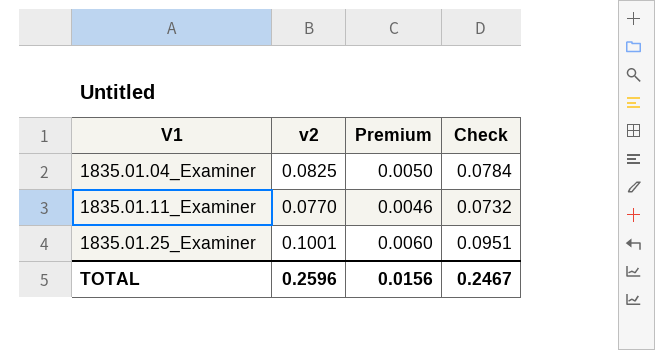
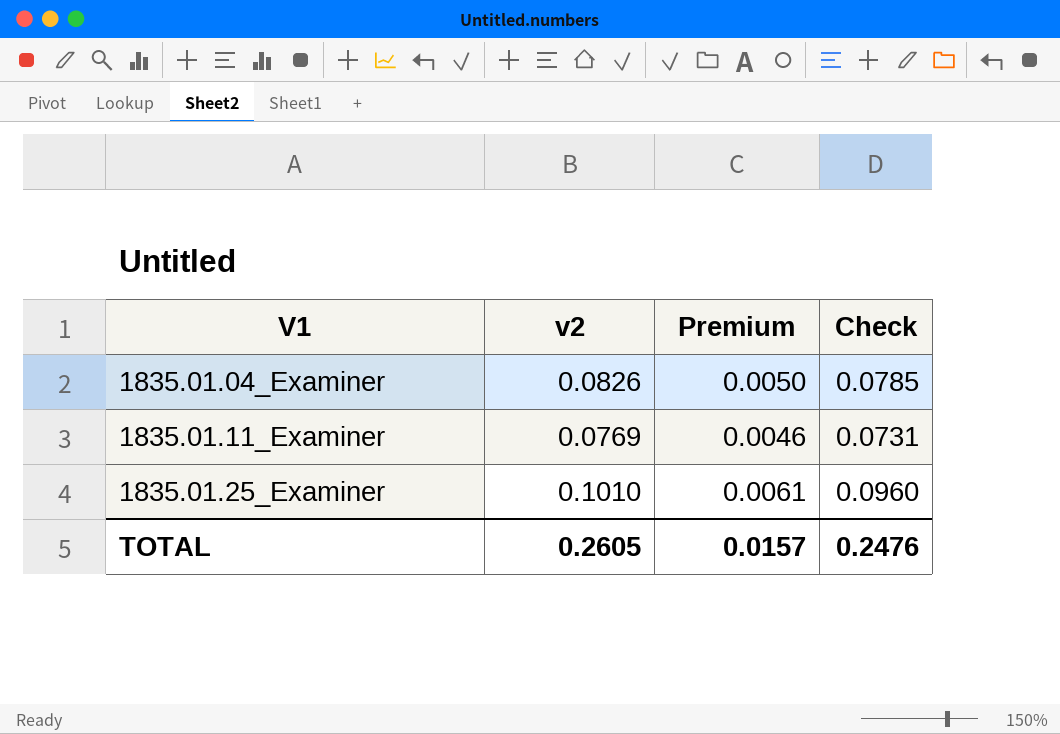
1835.01.04_Examiner | v2: 0.0825 -> 0.0826
1835.01.04_Examiner | Check: 0.0784 -> 0.0785
1835.01.11_Examiner | v2: 0.0770 -> 0.0769
1835.01.11_Examiner | Check: 0.0732 -> 0.0731
1835.01.25_Examiner | v2: 0.1001 -> 0.1010
1835.01.25_Examiner | Premium: 0.0060 -> 0.0061
1835.01.25_Examiner | Check: 0.0951 -> 0.0960
TOTAL | v2: 0.2596 -> 0.2605
TOTAL | Premium: 0.0156 -> 0.0157
TOTAL | Check: 0.2467 -> 0.2476

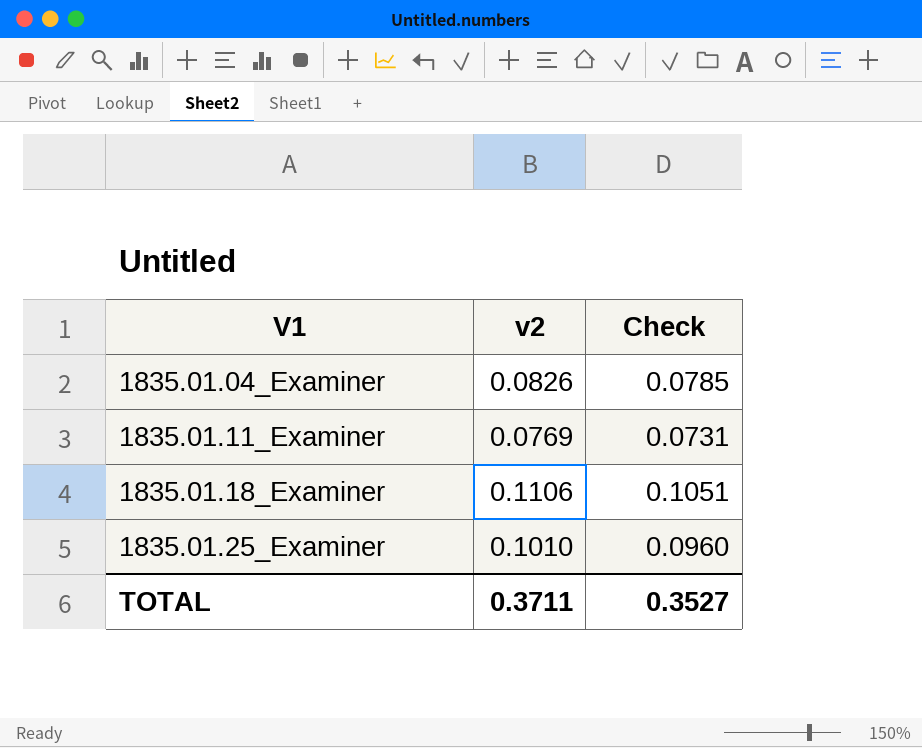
column Premium | formula: [v2] * 0.06 -> none
row 1835.01.18_Examiner: none -> 0.1106 | 0.1051
TOTAL | v2: 0.2605 -> 0.3711
TOTAL | Check: 0.2476 -> 0.3527

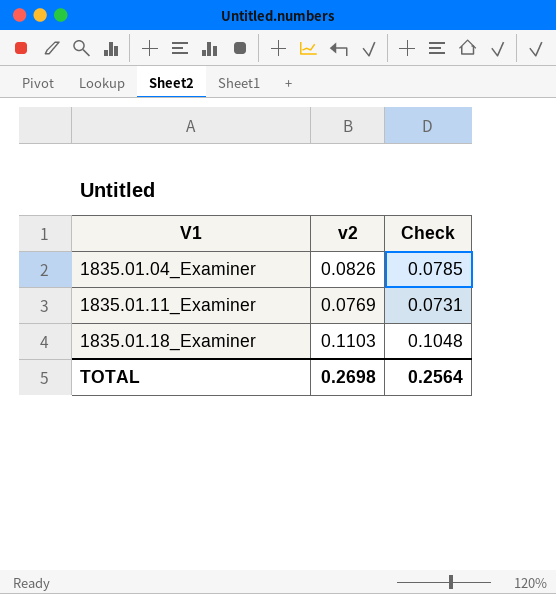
row 1835.01.25_Examiner: 0.1010 | 0.0960 -> none
1835.01.18_Examiner | v2: 0.1106 -> 0.1103
1835.01.18_Examiner | Check: 0.1051 -> 0.1048
TOTAL | v2: 0.3711 -> 0.2698
TOTAL | Check: 0.3527 -> 0.2564

